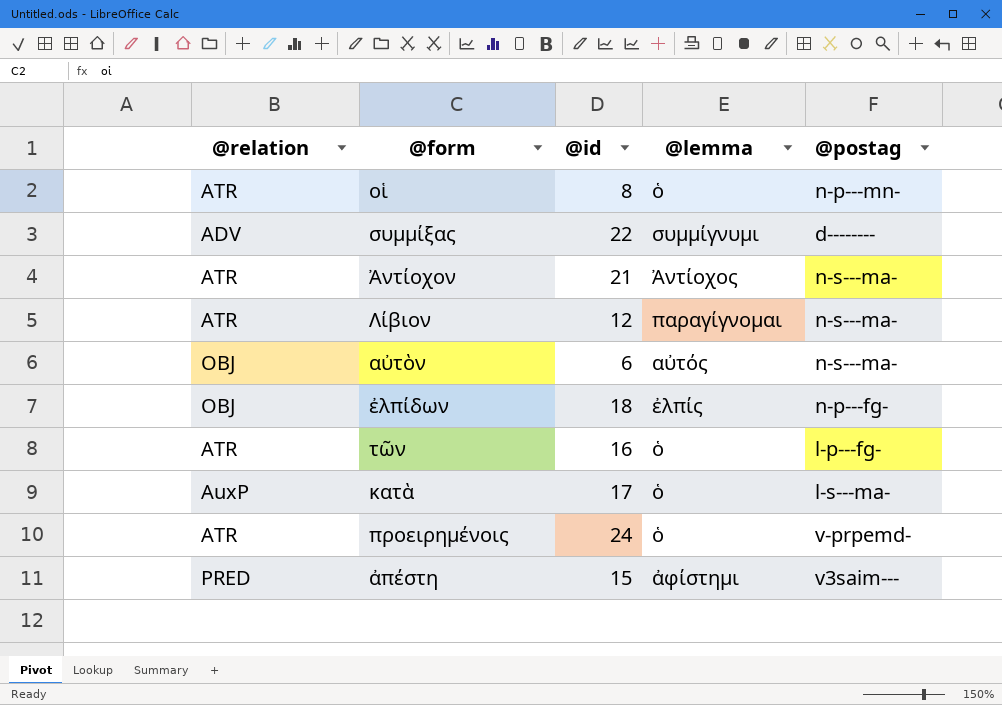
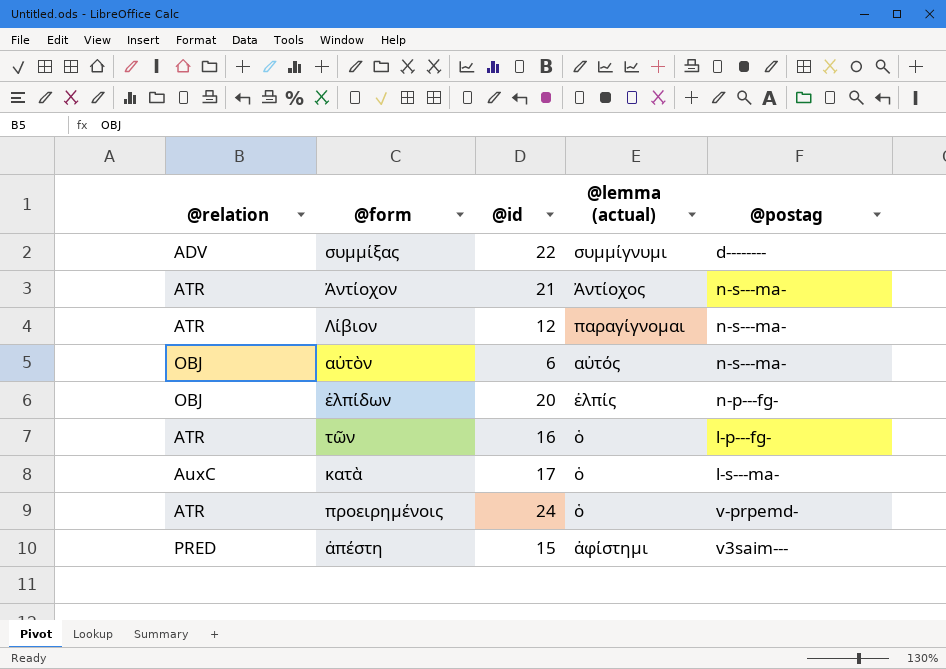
column name: @lemma -> @lemma (actual)
row οἱ: ATR | 8 | ὁ | n-p---mn- -> none
ἐλπίδων | @id: 18 -> 20
κατὰ | @relation: AuxP -> AuxC

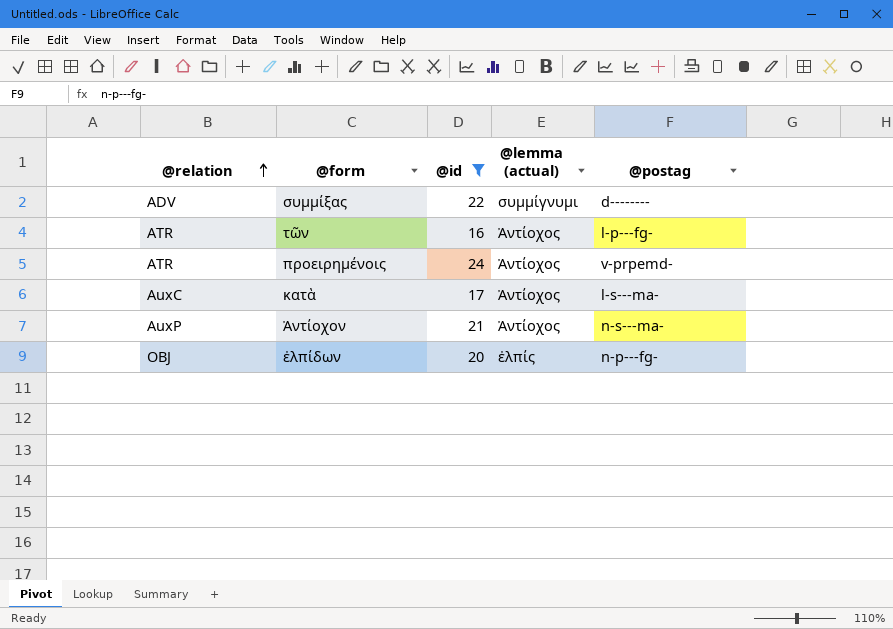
filter: none -> @id >= 16
row order: none -> @relation ascending
τῶν | @lemma (actual): ὁ -> Ἀντίοχος
προειρημένοις | @lemma (actual): ὁ -> Ἀντίοχος
κατὰ | @lemma (actual): ὁ -> Ἀντίοχος
Ἀντίοχον | @relation: ATR -> AuxP

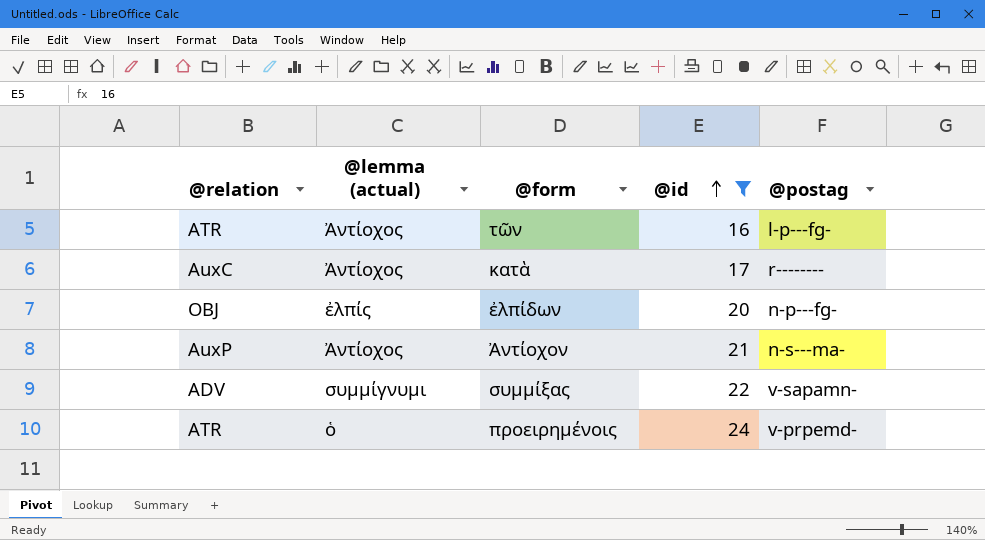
row order: @relation ascending -> @id ascending
column @lemma (actual) | position: 4 -> 2
κατὰ | @postag: l-s---ma- -> r--------
συμμίξας | @postag: d-------- -> v-sapamn-
προειρημένοις | @lemma (actual): Ἀντίοχος -> ὁ

